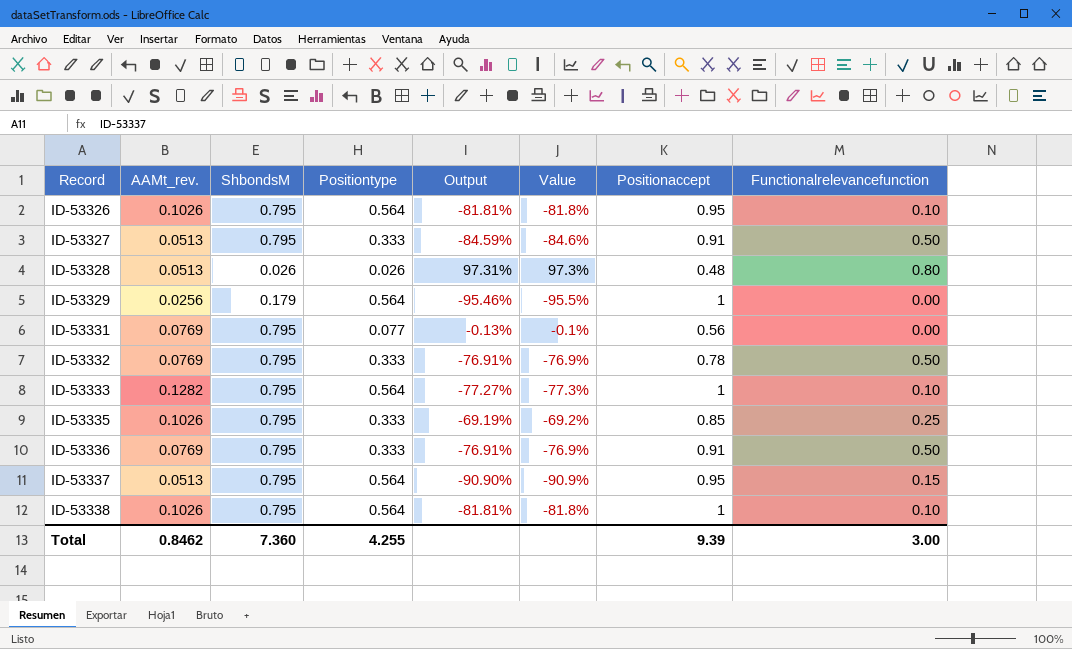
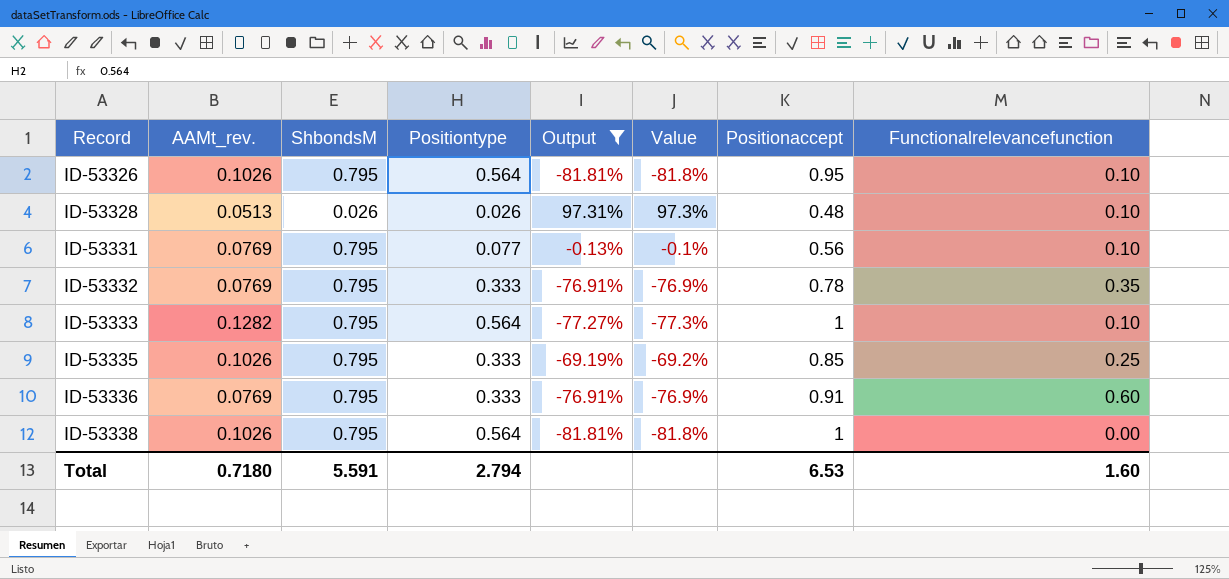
filter: none -> Output >= -81.81%
ID-53328 | Functionalrelevancefunction: 0.80 -> 0.10
ID-53331 | Functionalrelevancefunction: 0.00 -> 0.10
ID-53332 | Functionalrelevancefunction: 0.50 -> 0.35
ID-53336 | Functionalrelevancefunction: 0.50 -> 0.60
ID-53338 | Functionalrelevancefunction: 0.10 -> 0.00
Total | AAMt_rev.: 0.8462 -> 0.7180
Total | ShbondsM: 7.360 -> 5.591
Total | Positiontype: 4.255 -> 2.794
Total | Positionaccept: 9.39 -> 6.53
Total | Functionalrelevancefunction: 3.00 -> 1.60

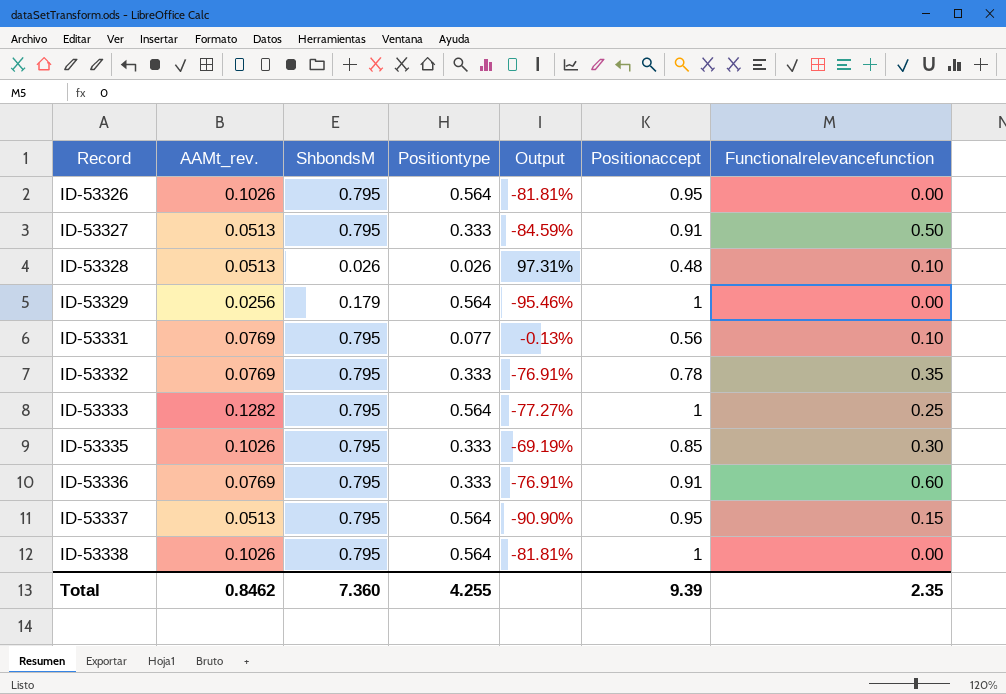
filter: Output >= -81.81% -> none
column Value | formula: ([AAMt_rev.] - [Positiontype]) / [Positiontype] -> none
ID-53326 | Functionalrelevancefunction: 0.10 -> 0.00
ID-53333 | Functionalrelevancefunction: 0.10 -> 0.25
ID-53335 | Functionalrelevancefunction: 0.25 -> 0.30
Total | AAMt_rev.: 0.7180 -> 0.8462
Total | ShbondsM: 5.591 -> 7.360
Total | Positiontype: 2.794 -> 4.255
Total | Positionaccept: 6.53 -> 9.39
Total | Functionalrelevancefunction: 1.60 -> 2.35

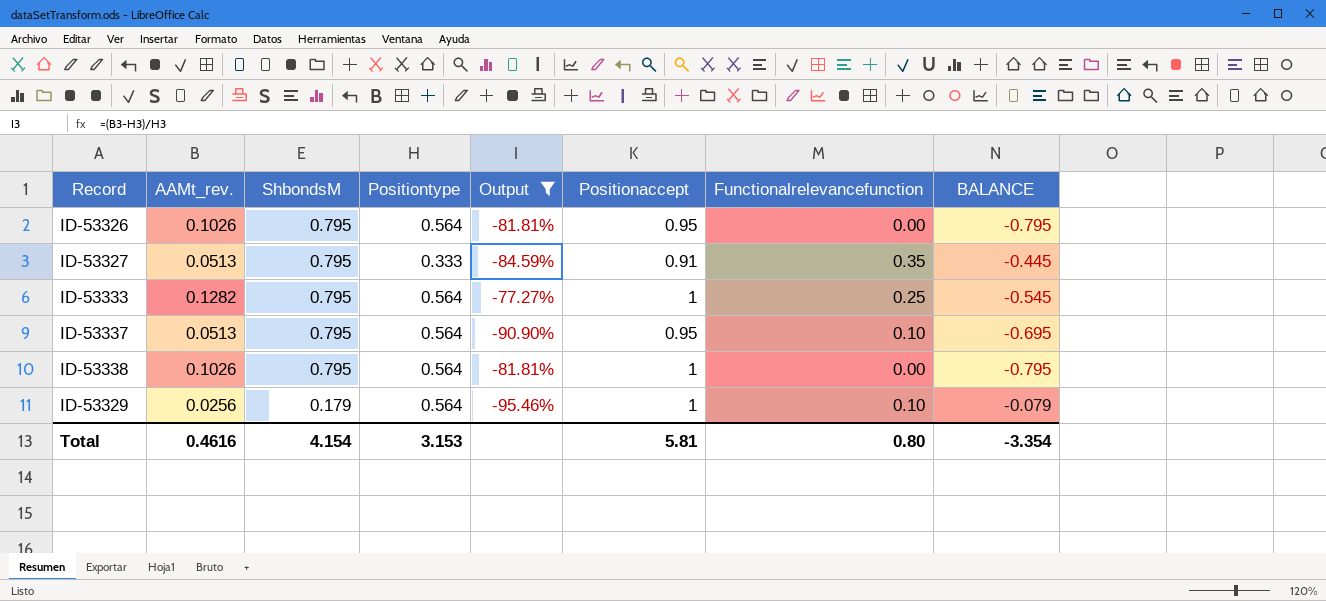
filter: none -> Output <= -77.27%
row order: Record ascending -> ShbondsM descending
column BALANCE | formula: none -> [Functionalrelevancefunction] - [ShbondsM]
ID-53327 | Functionalrelevancefunction: 0.50 -> 0.35
ID-53337 | Functionalrelevancefunction: 0.15 -> 0.10
ID-53329 | Functionalrelevancefunction: 0.00 -> 0.10
Total | AAMt_rev.: 0.8462 -> 0.4616
Total | ShbondsM: 7.360 -> 4.154
Total | Positiontype: 4.255 -> 3.153
Total | Positionaccept: 9.39 -> 5.81
Total | Functionalrelevancefunction: 2.35 -> 0.80

